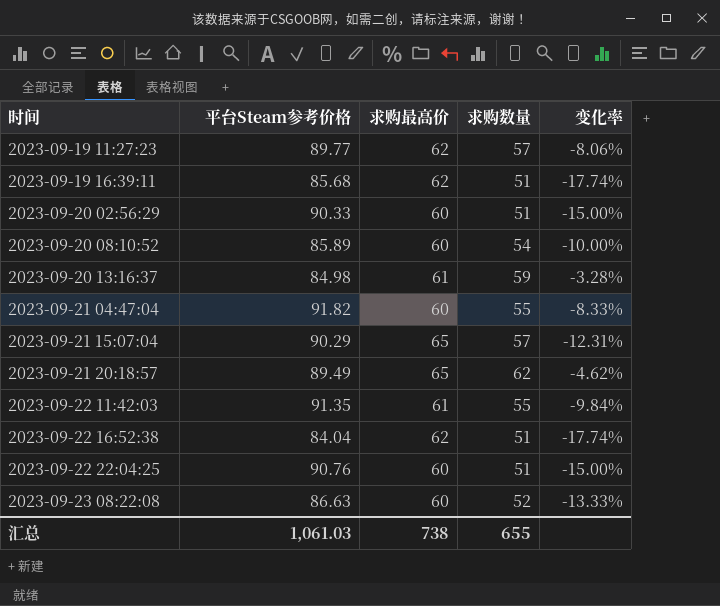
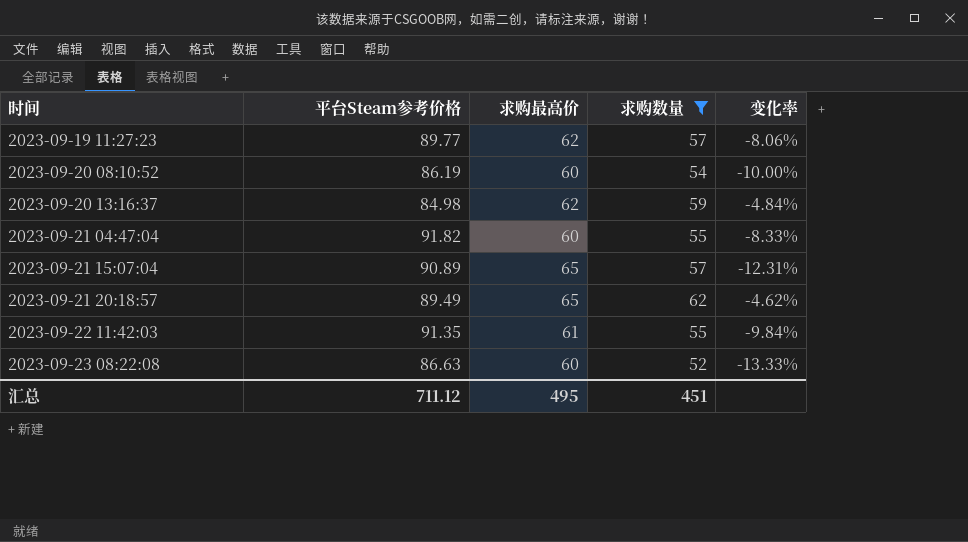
filter: none -> 求购数量 != 51
2023-09-20 08:10:52 | 平台Steam参考价格: 85.89 -> 86.19
2023-09-20 13:16:37 | 求购最高价: 61 -> 62
2023-09-20 13:16:37 | 变化率: -3.28% -> -4.84%
2023-09-21 15:07:04 | 平台Steam参考价格: 90.29 -> 90.89
汇总 | 平台Steam参考价格: 1,061.03 -> 711.12
汇总 | 求购最高价: 738 -> 495
汇总 | 求购数量: 655 -> 451

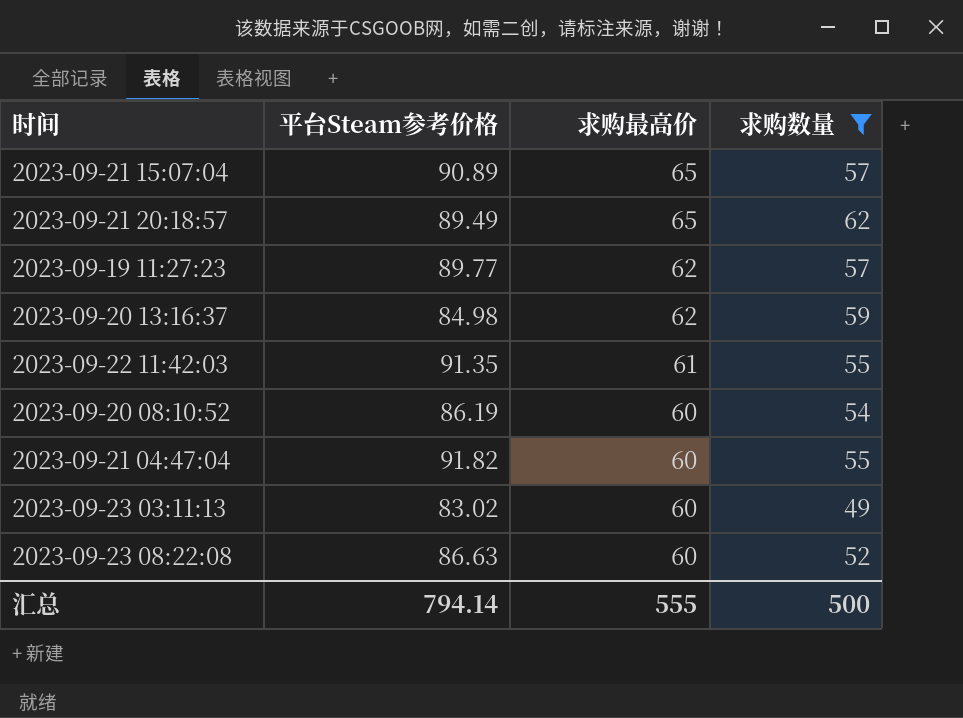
row order: 时间 ascending -> 求购最高价 descending
column 变化率 | formula: ([求购数量] - [求购最高价]) / [求购最高价] -> none
row 2023-09-23 03:11:13: none -> 83.02 | 60 | 49
汇总 | 平台Steam参考价格: 711.12 -> 794.14
汇总 | 求购最高价: 495 -> 555
汇总 | 求购数量: 451 -> 500

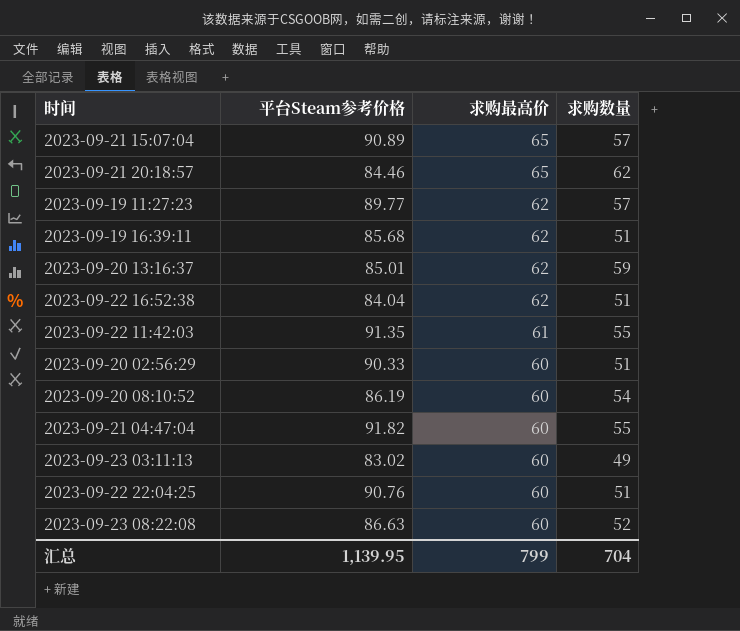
filter: 求购数量 != 51 -> none
2023-09-21 20:18:57 | 平台Steam参考价格: 89.49 -> 84.46
2023-09-20 13:16:37 | 平台Steam参考价格: 84.98 -> 85.01
汇总 | 平台Steam参考价格: 794.14 -> 1,139.95
汇总 | 求购最高价: 555 -> 799
汇总 | 求购数量: 500 -> 704

